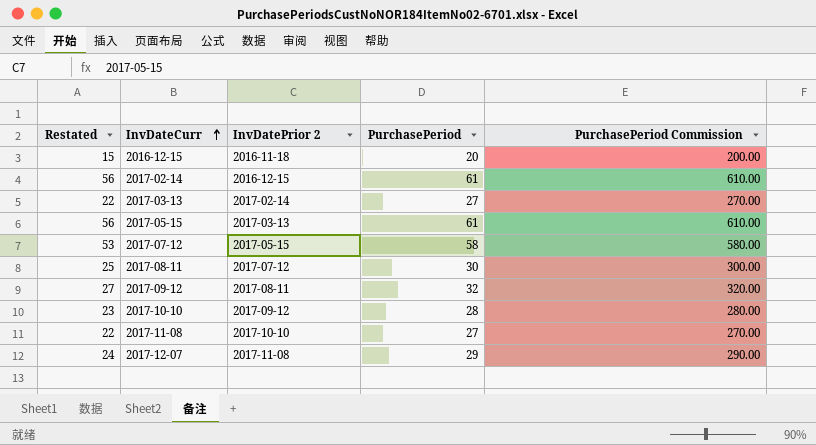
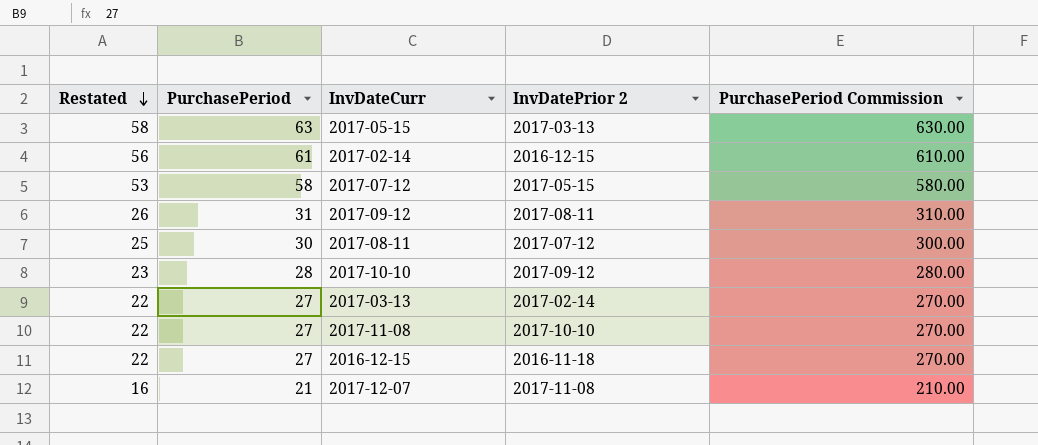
row order: InvDateCurr ascending -> Restated descending
column PurchasePeriod | position: 4 -> 2
2017-05-15 | Restated: 56 -> 58
2017-05-15 | PurchasePeriod: 61 -> 63
2017-05-15 | PurchasePeriod Commission: 610.00 -> 630.00
2017-09-12 | Restated: 27 -> 26
2017-09-12 | PurchasePeriod: 32 -> 31
2017-09-12 | PurchasePeriod Commission: 320.00 -> 310.00
2016-12-15 | Restated: 15 -> 22
2016-12-15 | PurchasePeriod: 20 -> 27
2016-12-15 | PurchasePeriod Commission: 200.00 -> 270.00
2017-12-07 | Restated: 24 -> 16
2017-12-07 | PurchasePeriod: 29 -> 21
2017-12-07 | PurchasePeriod Commission: 290.00 -> 210.00

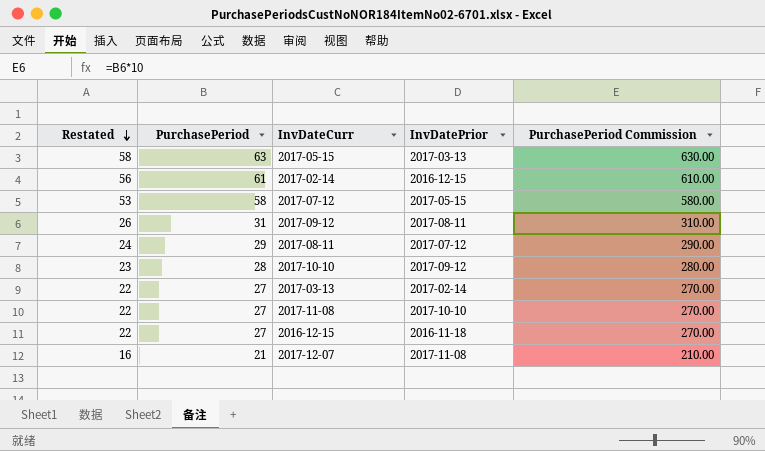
column name: InvDatePrior 2 -> InvDatePrior
2017-08-11 | Restated: 25 -> 24
2017-08-11 | PurchasePeriod: 30 -> 29
2017-08-11 | PurchasePeriod Commission: 300.00 -> 290.00

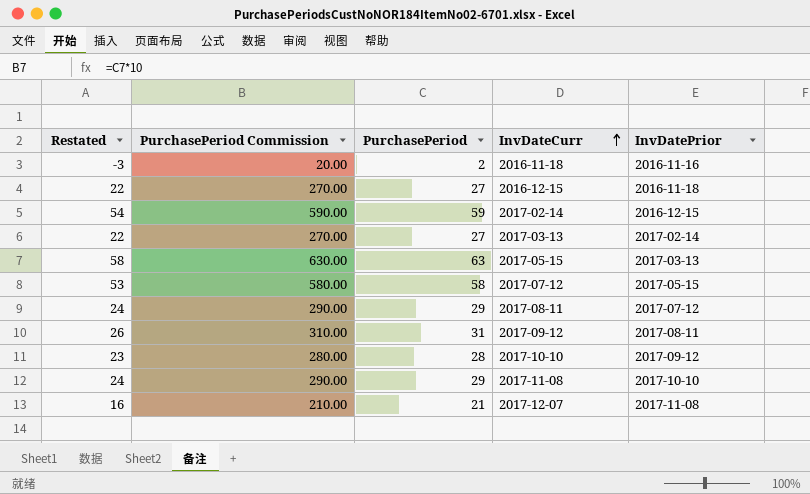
row order: Restated descending -> InvDateCurr ascending
column PurchasePeriod Commission | position: 5 -> 2
row 2016-11-18: none -> -3 | 20.00 | 2 | 2016-11-16
2017-02-14 | Restated: 56 -> 54
2017-02-14 | PurchasePeriod Commission: 610.00 -> 590.00
2017-02-14 | PurchasePeriod: 61 -> 59
2017-11-08 | Restated: 22 -> 24
2017-11-08 | PurchasePeriod Commission: 270.00 -> 290.00
2017-11-08 | PurchasePeriod: 27 -> 29

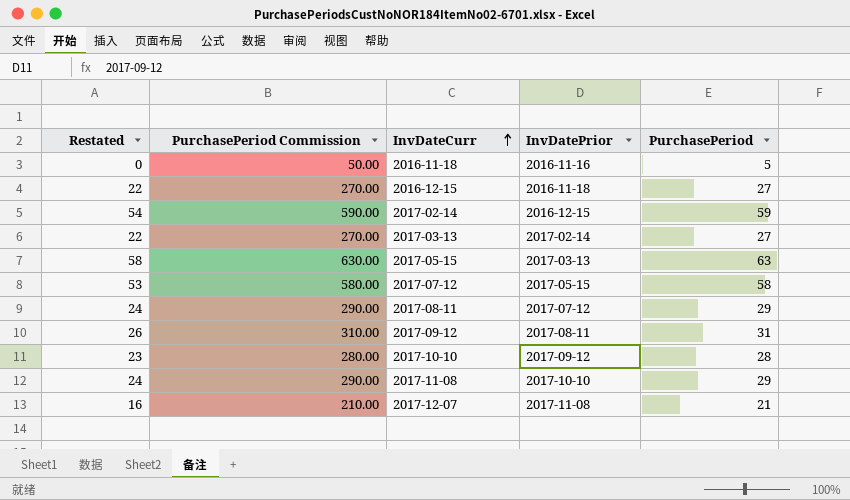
column PurchasePeriod | position: 3 -> 5
2016-11-18 | Restated: -3 -> 0
2016-11-18 | PurchasePeriod Commission: 20.00 -> 50.00
2016-11-18 | PurchasePeriod: 2 -> 5

